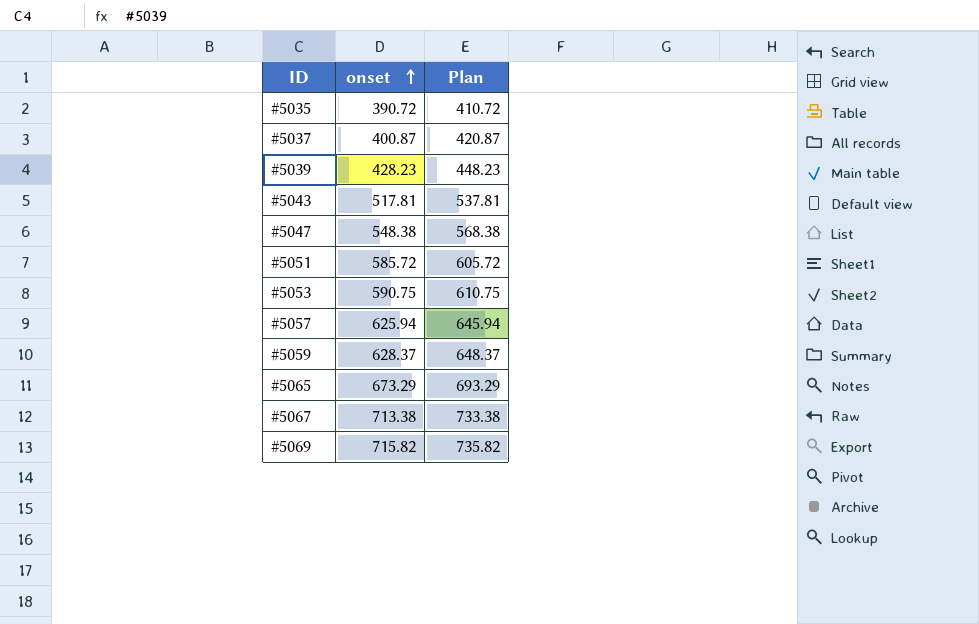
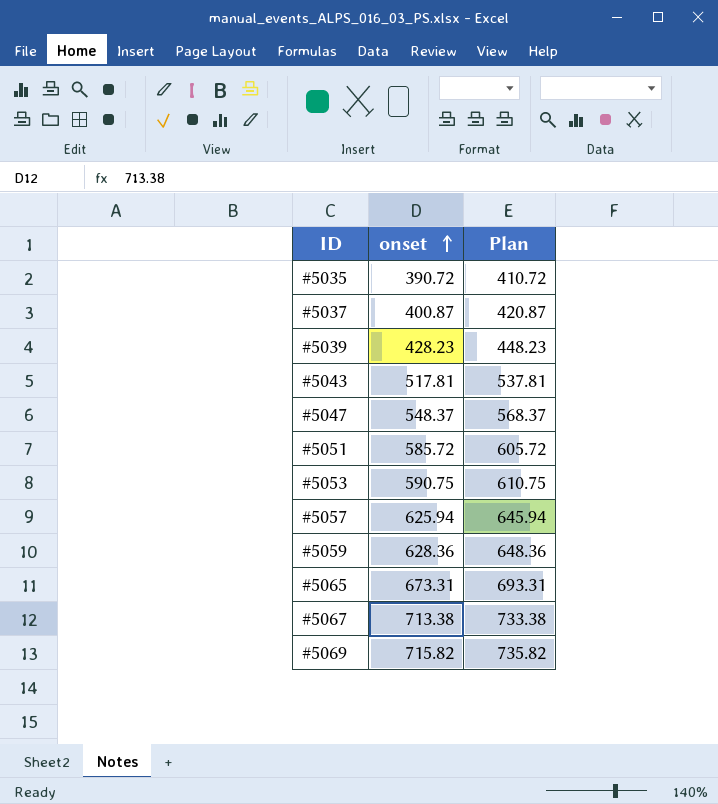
#5047 | onset: 548.38 -> 548.37
#5047 | Plan: 568.38 -> 568.37
#5059 | onset: 628.37 -> 628.36
#5059 | Plan: 648.37 -> 648.36
#5065 | onset: 673.29 -> 673.31
#5065 | Plan: 693.29 -> 693.31

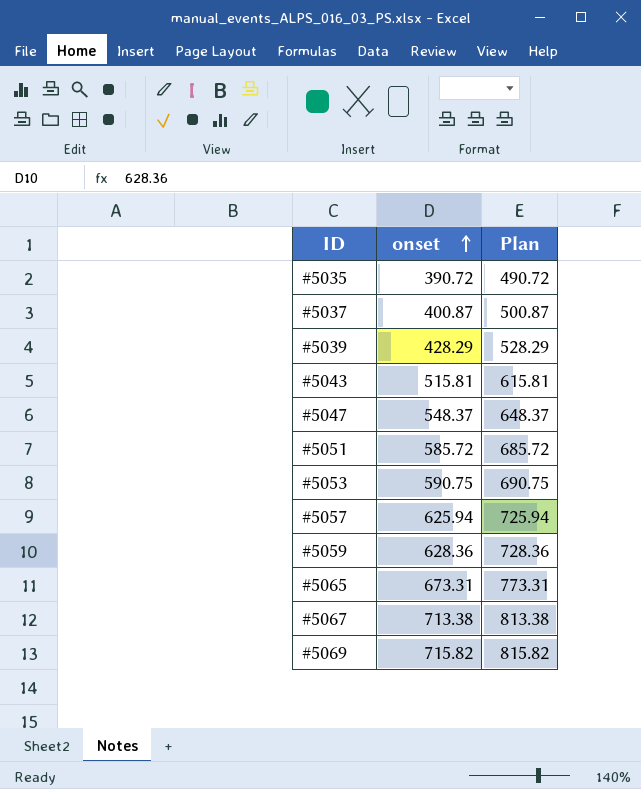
column Plan | formula: [onset] + 20 -> [onset] + 100
#5039 | onset: 428.23 -> 428.29
#5043 | onset: 517.81 -> 515.81

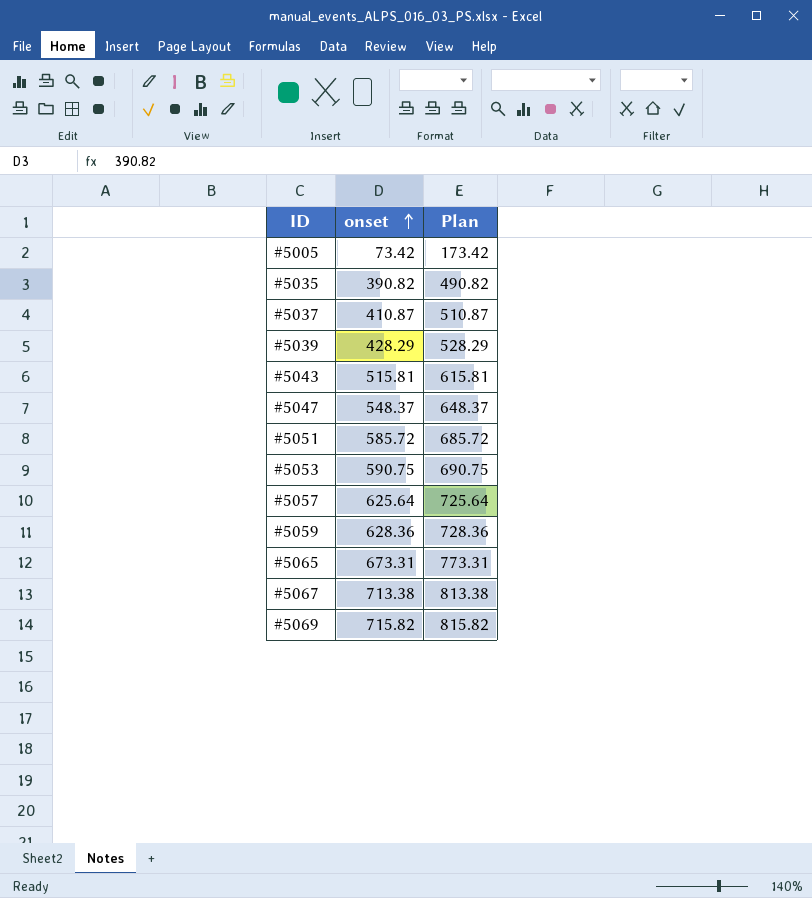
row #5005: none -> 73.42 | 173.42
#5035 | onset: 390.72 -> 390.82
#5035 | Plan: 490.72 -> 490.82
#5037 | onset: 400.87 -> 410.87
#5037 | Plan: 500.87 -> 510.87
#5057 | onset: 625.94 -> 625.64
#5057 | Plan: 725.94 -> 725.64

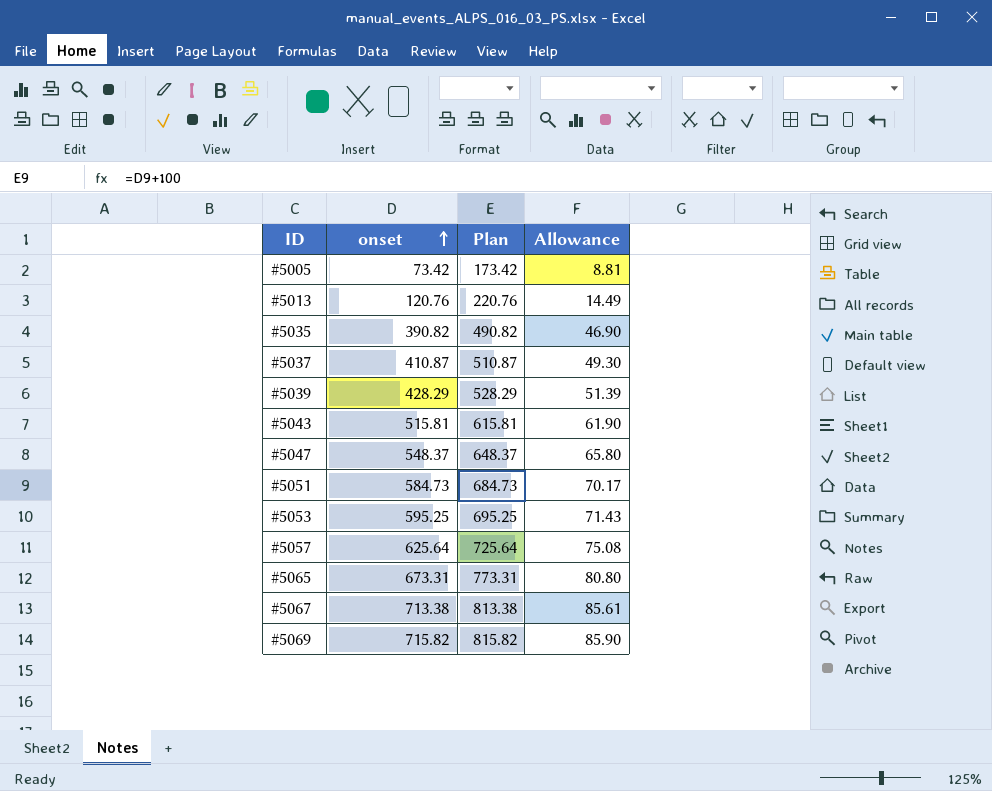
column Allowance | formula: none -> [onset] * 0.12
row #5059: 628.36 | 728.36 -> none
row #5013: none -> 120.76 | 220.76 | 14.49
#5051 | onset: 585.72 -> 584.73
#5051 | Plan: 685.72 -> 684.73
#5053 | onset: 590.75 -> 595.25
#5053 | Plan: 690.75 -> 695.25

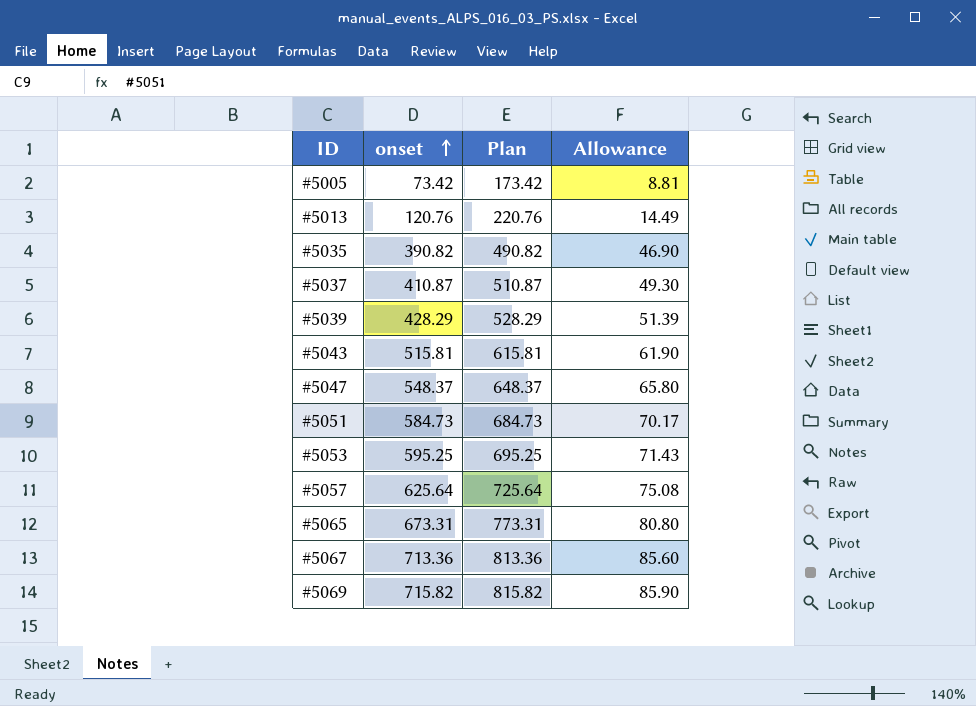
#5067 | onset: 713.38 -> 713.36
#5067 | Plan: 813.38 -> 813.36
#5067 | Allowance: 85.61 -> 85.60

